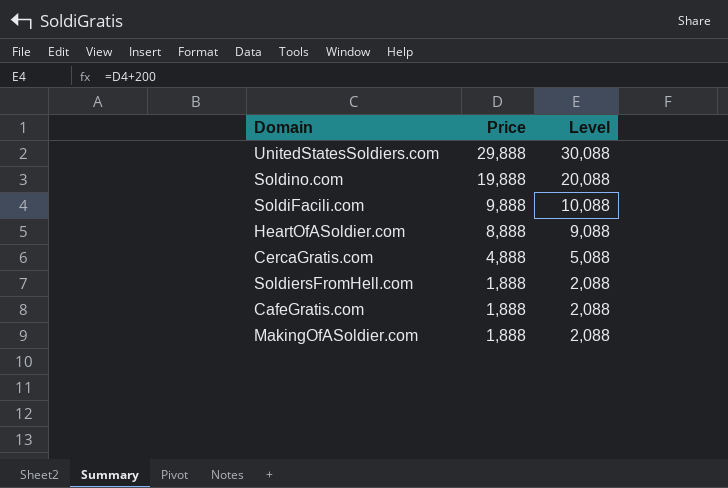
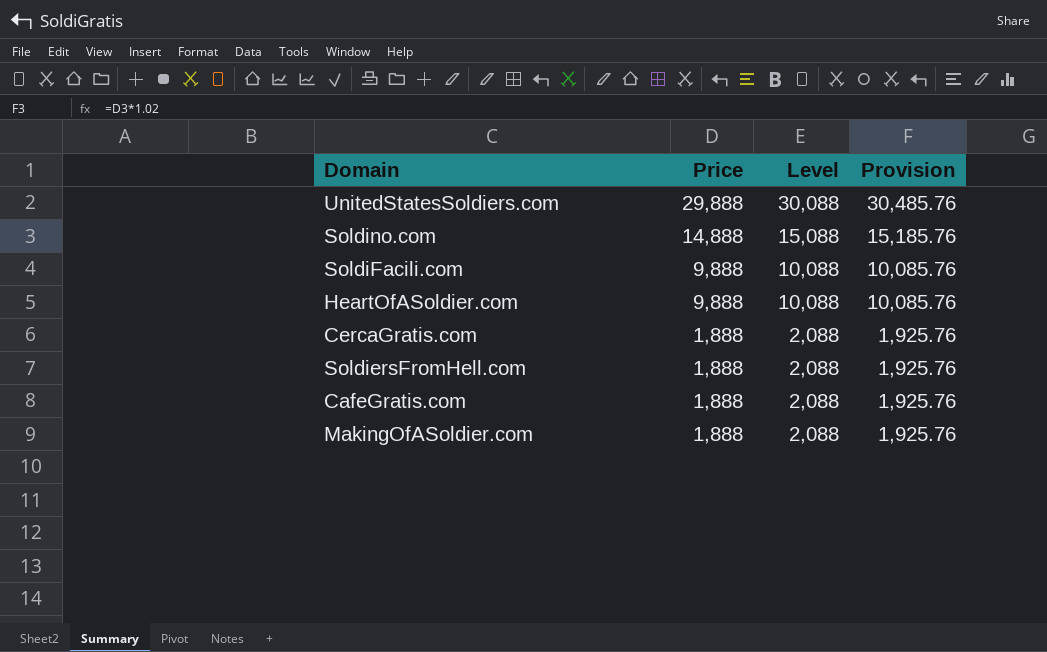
column Provision | formula: none -> [Price] * 1.02
Soldino.com | Price: 19,888 -> 14,888
Soldino.com | Level: 20,088 -> 15,088
HeartOfASoldier.com | Price: 8,888 -> 9,888
HeartOfASoldier.com | Level: 9,088 -> 10,088
CercaGratis.com | Price: 4,888 -> 1,888
CercaGratis.com | Level: 5,088 -> 2,088

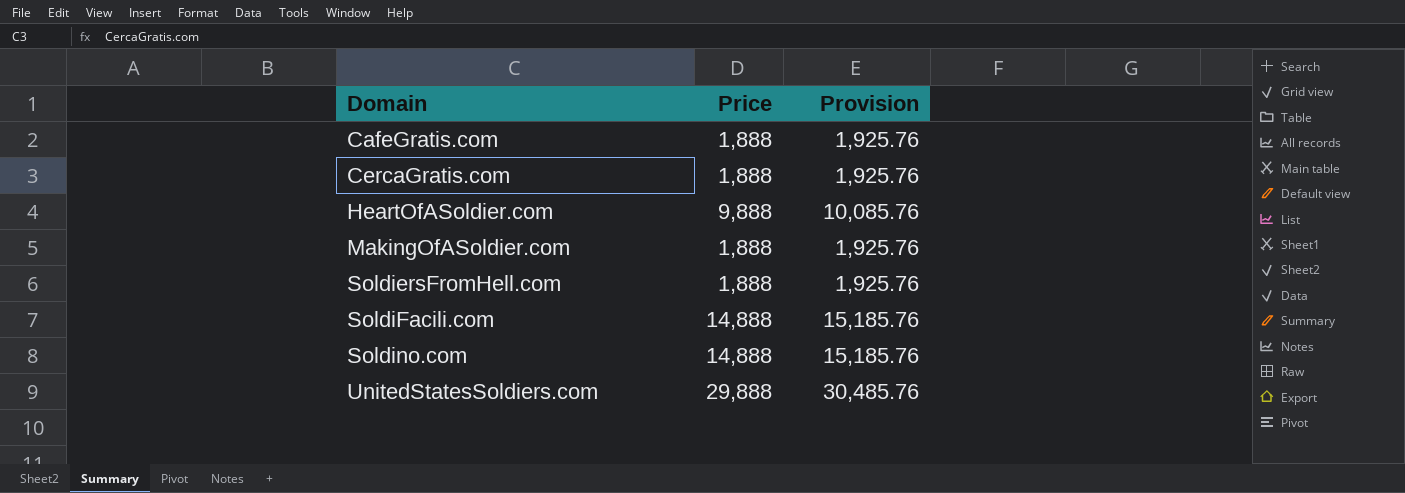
row order: Price descending -> Domain ascending
column Level | formula: [Price] + 200 -> none
SoldiFacili.com | Price: 9,888 -> 14,888
SoldiFacili.com | Provision: 10,085.76 -> 15,185.76

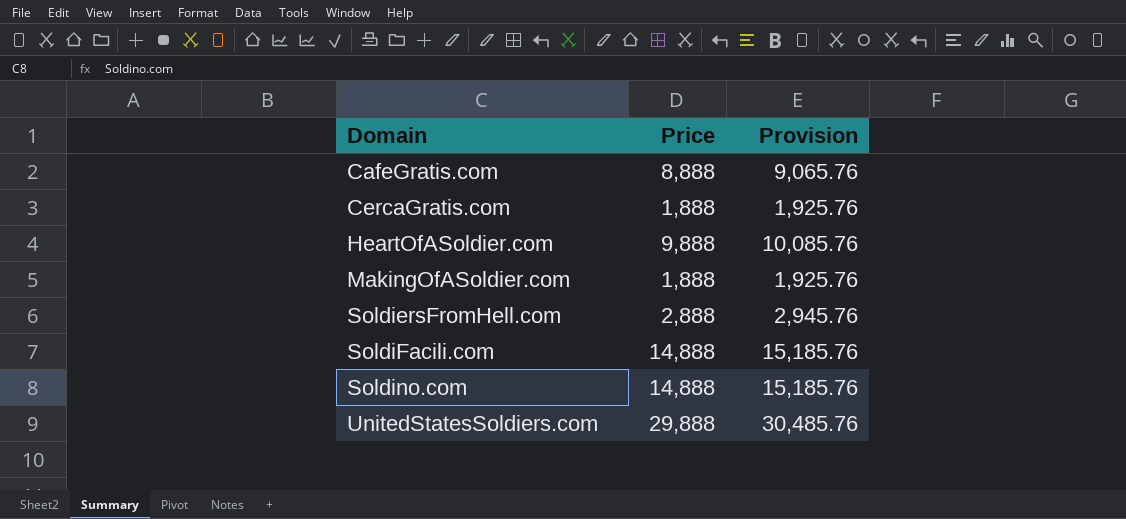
CafeGratis.com | Price: 1,888 -> 8,888
CafeGratis.com | Provision: 1,925.76 -> 9,065.76
SoldiersFromHell.com | Price: 1,888 -> 2,888
SoldiersFromHell.com | Provision: 1,925.76 -> 2,945.76

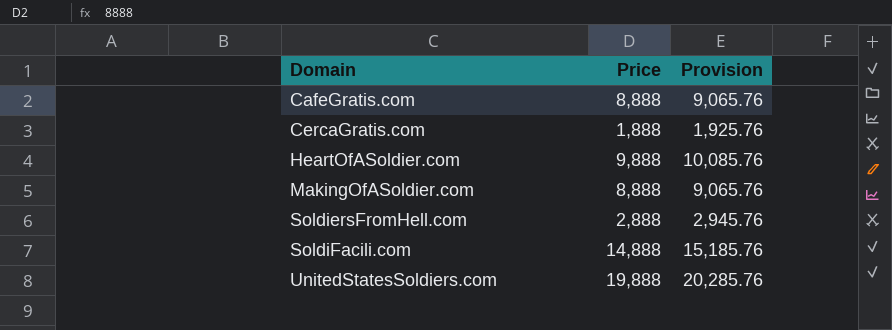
row Soldino.com: 14,888 | 15,185.76 -> none
MakingOfASoldier.com | Price: 1,888 -> 8,888
MakingOfASoldier.com | Provision: 1,925.76 -> 9,065.76
UnitedStatesSoldiers.com | Price: 29,888 -> 19,888
UnitedStatesSoldiers.com | Provision: 30,485.76 -> 20,285.76

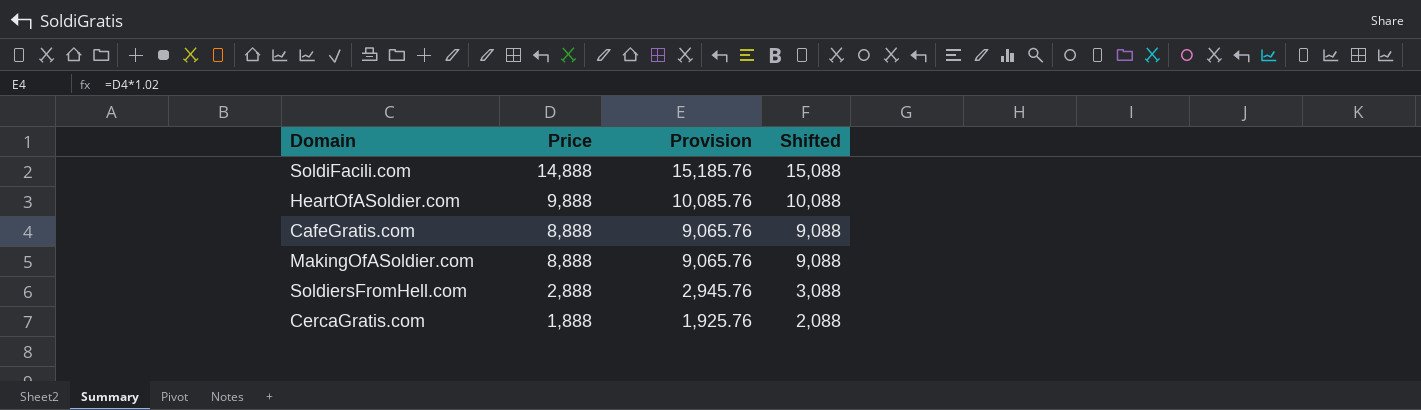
row order: Domain ascending -> Price descending
column Shifted | formula: none -> [Price] + 200
row UnitedStatesSoldiers.com: 19,888 | 20,285.76 -> none

